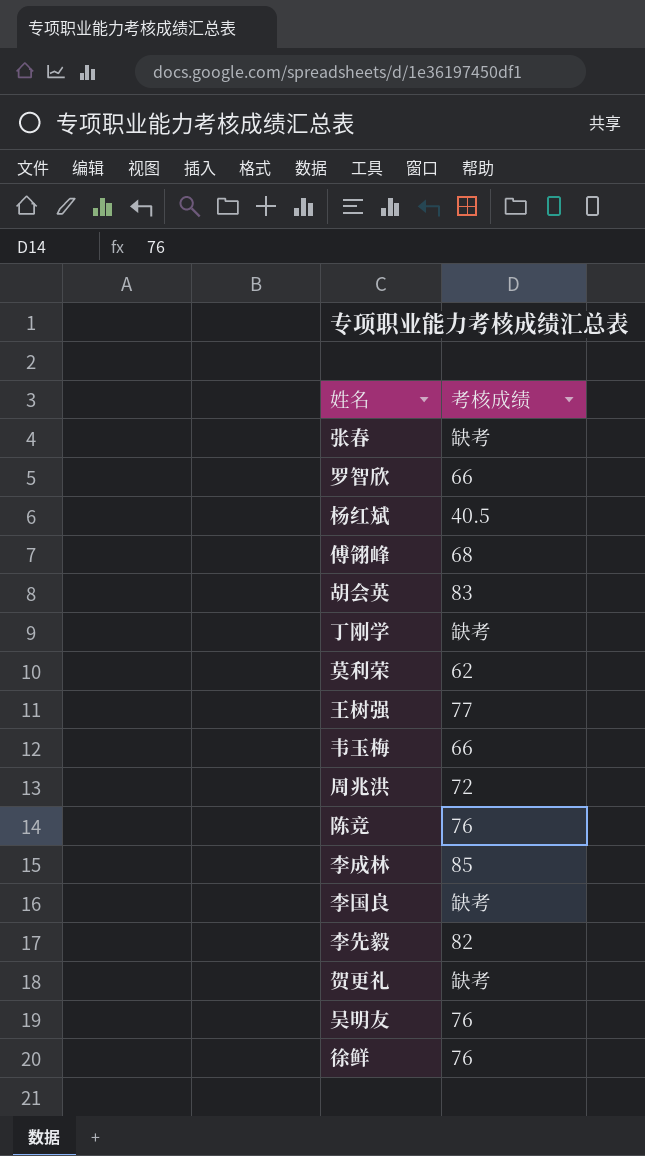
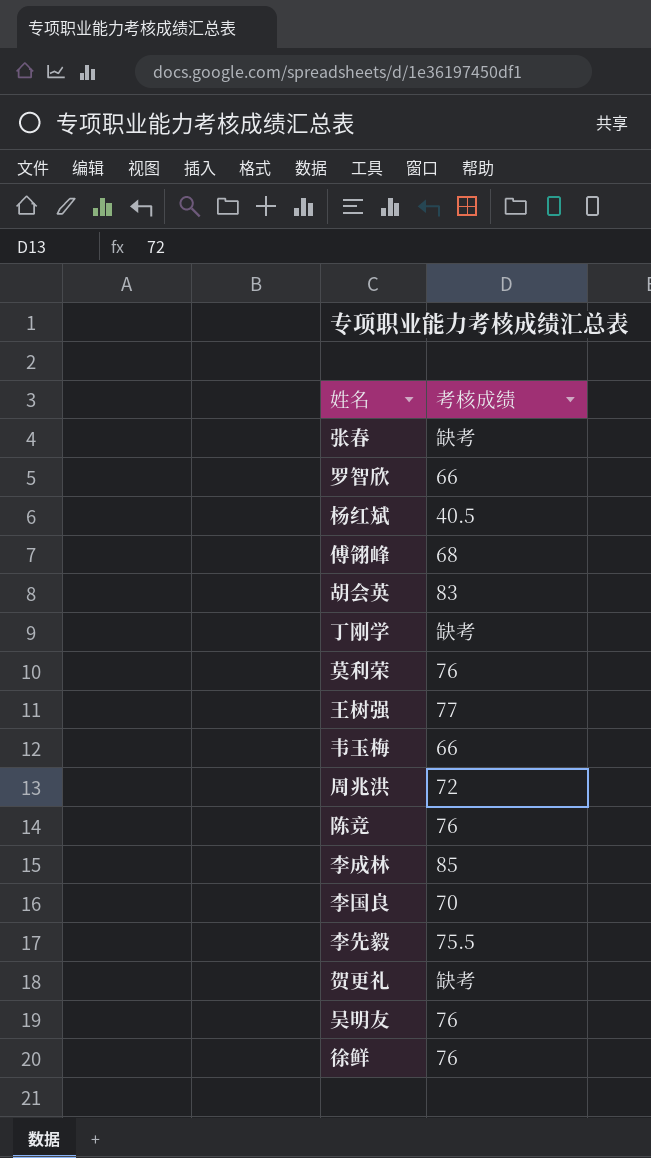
莫利荣 | 考核成绩: 62 -> 76
李国良 | 考核成绩: 缺考 -> 70
李先毅 | 考核成绩: 82 -> 75.5

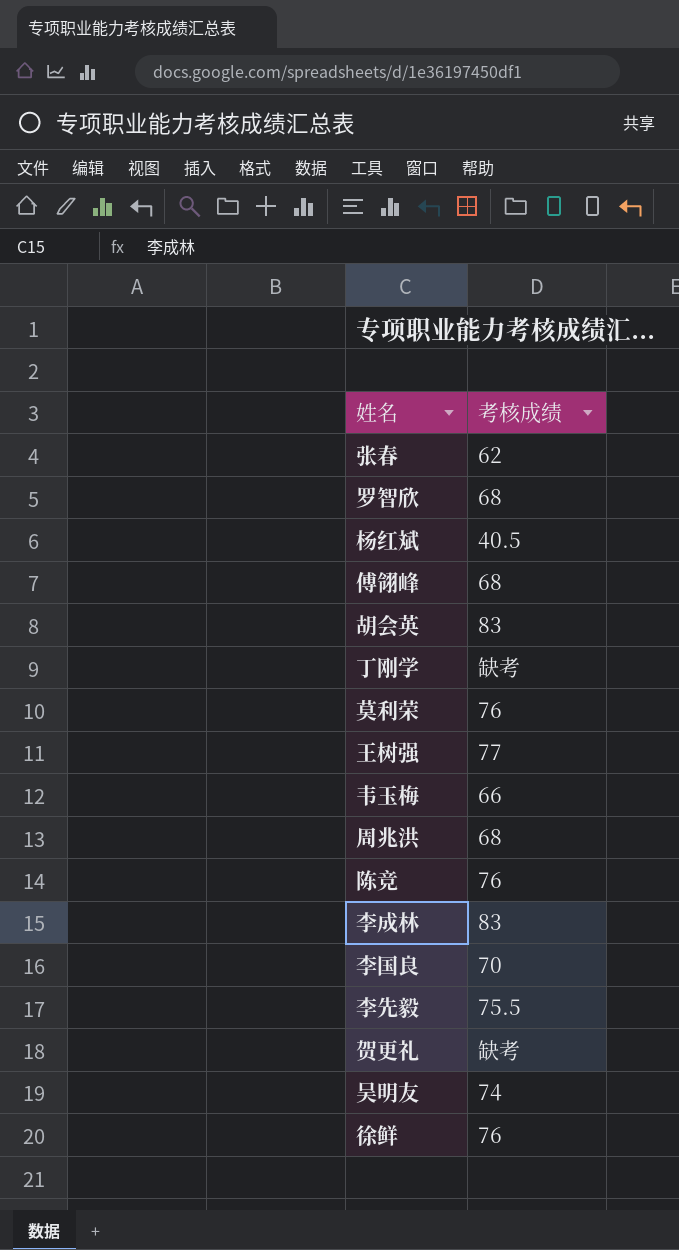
张春 | 考核成绩: 缺考 -> 62
罗智欣 | 考核成绩: 66 -> 68
周兆洪 | 考核成绩: 72 -> 68
李成林 | 考核成绩: 85 -> 83
吴明友 | 考核成绩: 76 -> 74

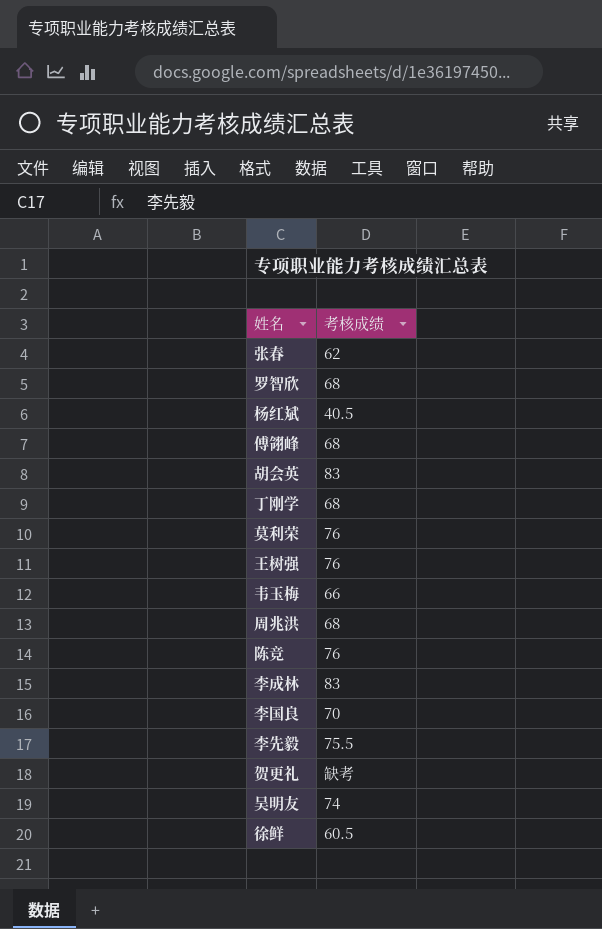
丁刚学 | 考核成绩: 缺考 -> 68
王树强 | 考核成绩: 77 -> 76
徐鲜 | 考核成绩: 76 -> 60.5

